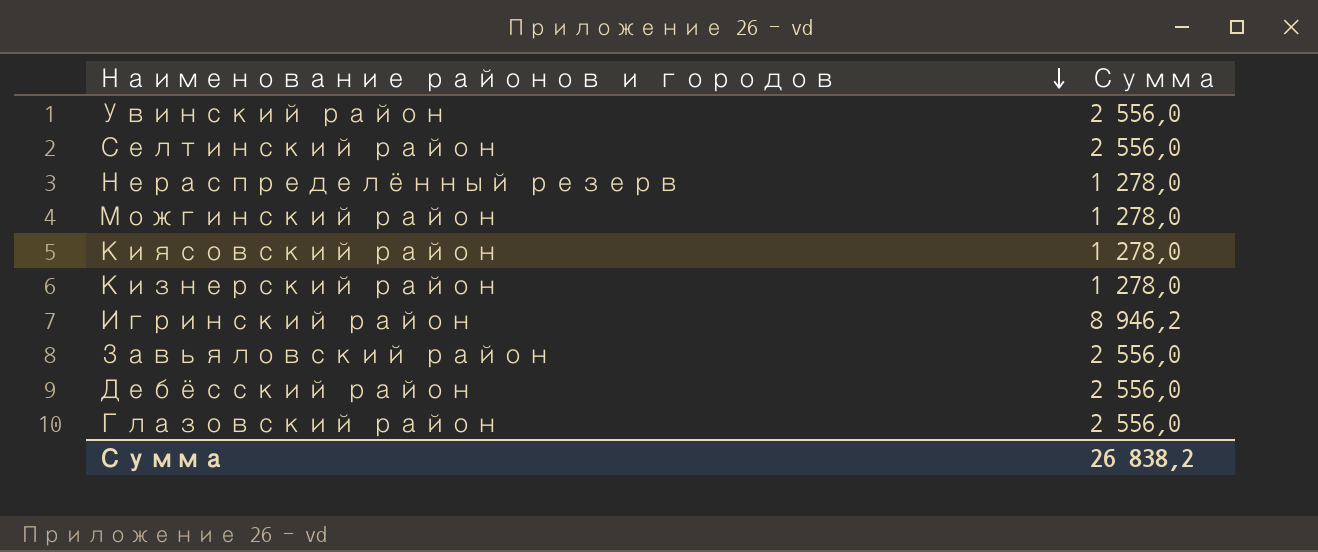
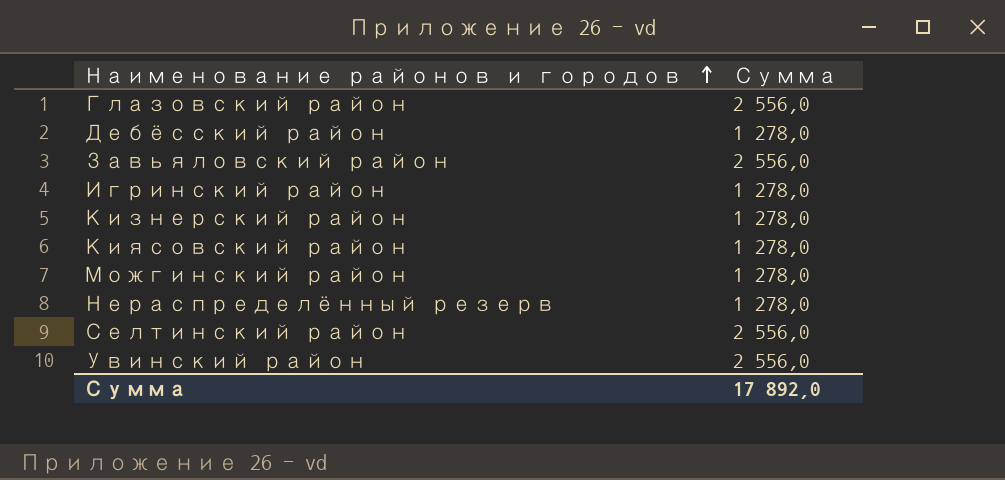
row order: Наименование районов и городов descending -> Наименование районов и городов ascending
Дебёсский район | Сумма: 2 556,0 -> 1 278,0
Игринский район | Сумма: 8 946,2 -> 1 278,0
Сумма | Сумма: 26 838,2 -> 17 892,0

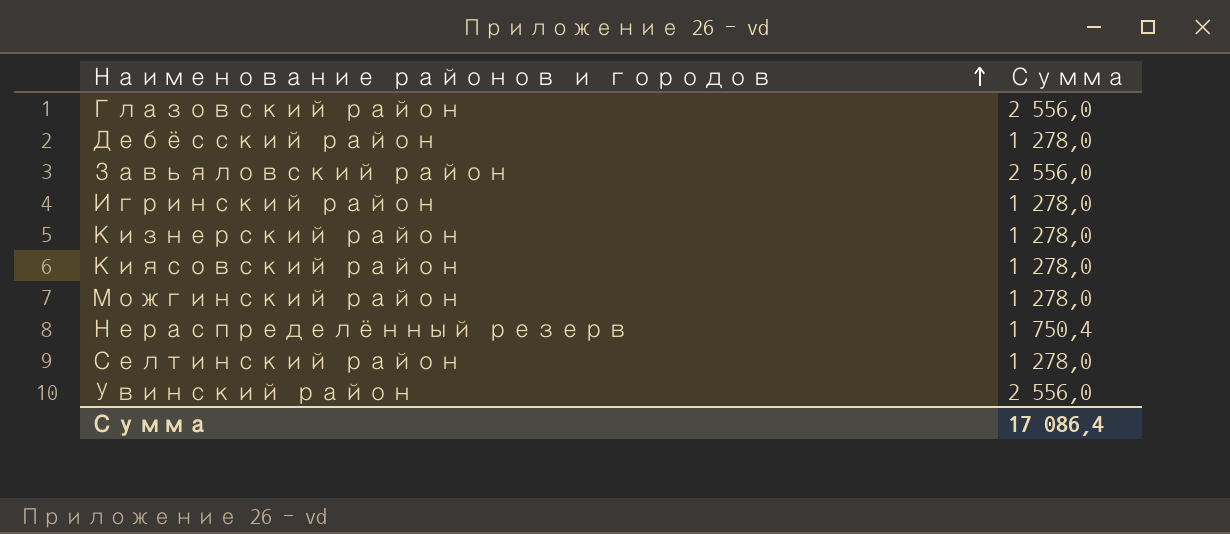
Нераспределённый резерв | Сумма: 1 278,0 -> 1 750,4
Селтинский район | Сумма: 2 556,0 -> 1 278,0
Сумма | Сумма: 17 892,0 -> 17 086,4

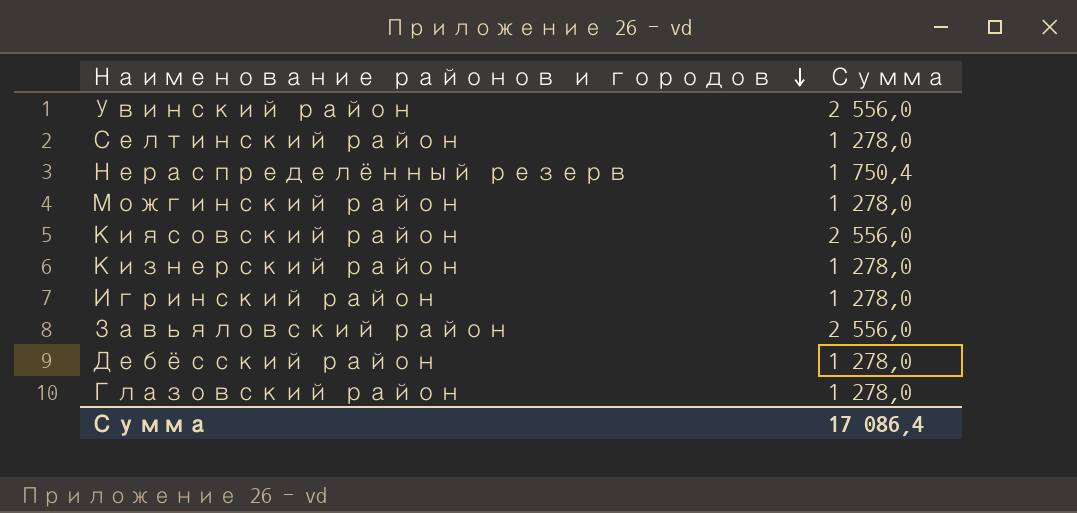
row order: Наименование районов и городов ascending -> Наименование районов и городов descending
Киясовский район | Сумма: 1 278,0 -> 2 556,0
Глазовский район | Сумма: 2 556,0 -> 1 278,0

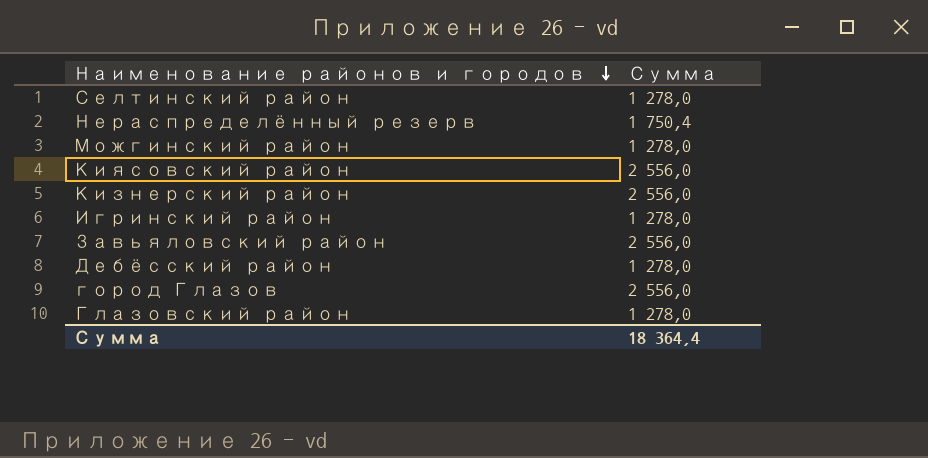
row Увинский район: 2 556,0 -> none
Кизнерский район | Сумма: 1 278,0 -> 2 556,0
row город Глазов: none -> 2 556,0
Сумма | Сумма: 17 086,4 -> 18 364,4

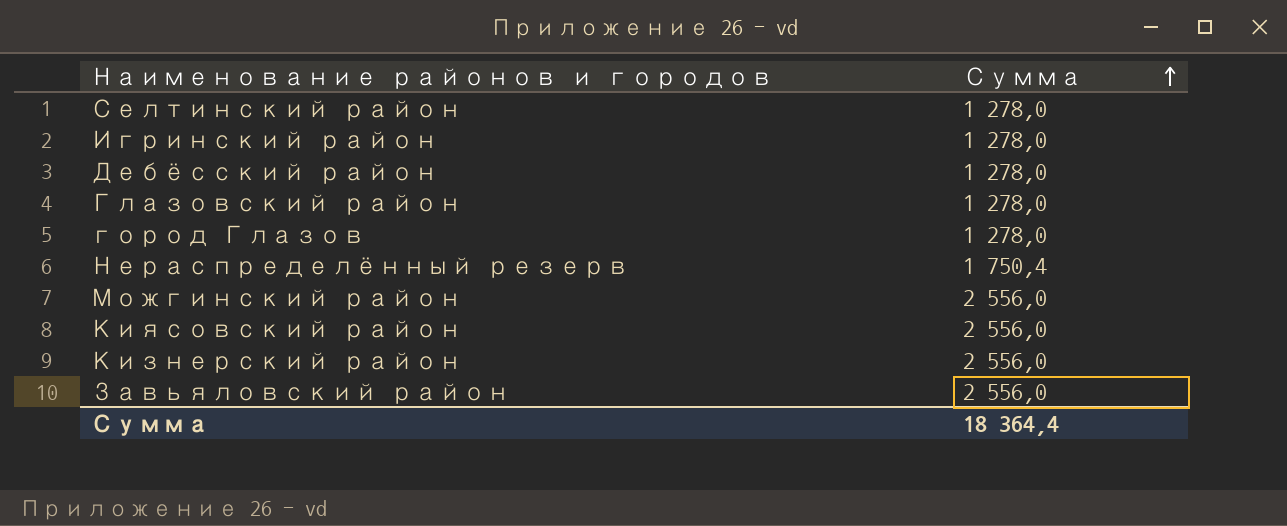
row order: Наименование районов и городов descending -> Сумма ascending
город Глазов | Сумма: 2 556,0 -> 1 278,0
Можгинский район | Сумма: 1 278,0 -> 2 556,0

